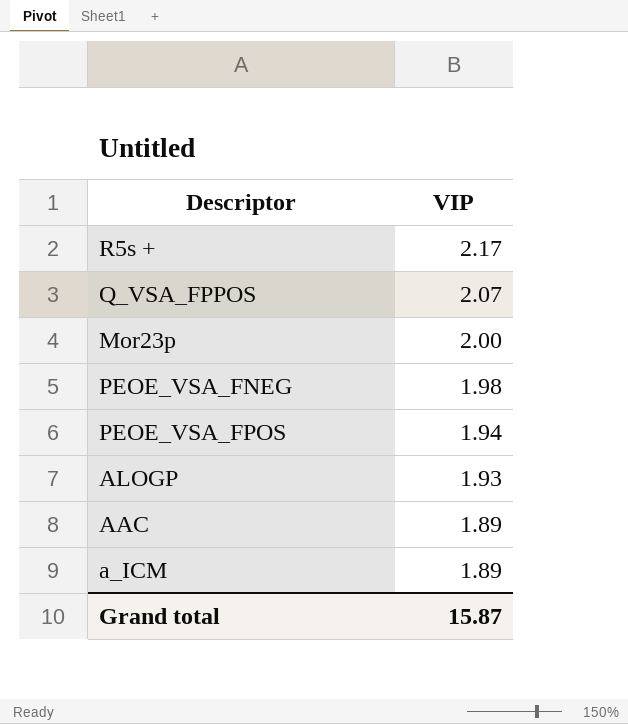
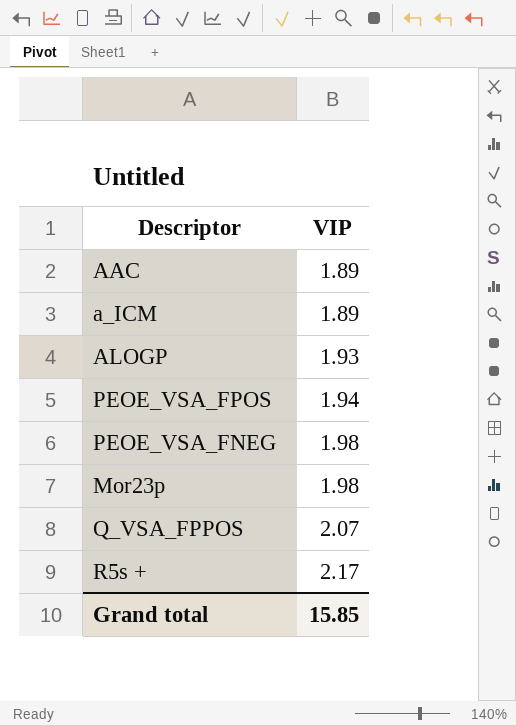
row order: VIP descending -> VIP ascending
Mor23p | VIP: 2.00 -> 1.98
Grand total | VIP: 15.87 -> 15.85

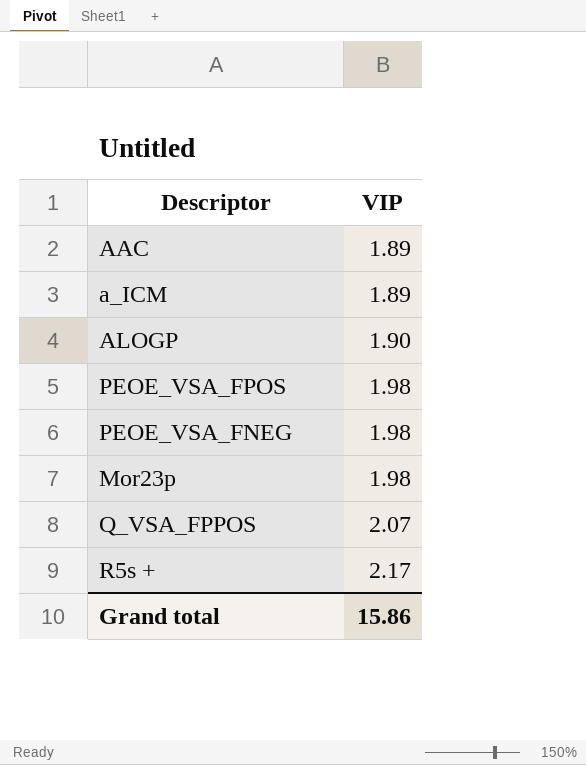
ALOGP | VIP: 1.93 -> 1.90
PEOE_VSA_FPOS | VIP: 1.94 -> 1.98
Grand total | VIP: 15.85 -> 15.86

